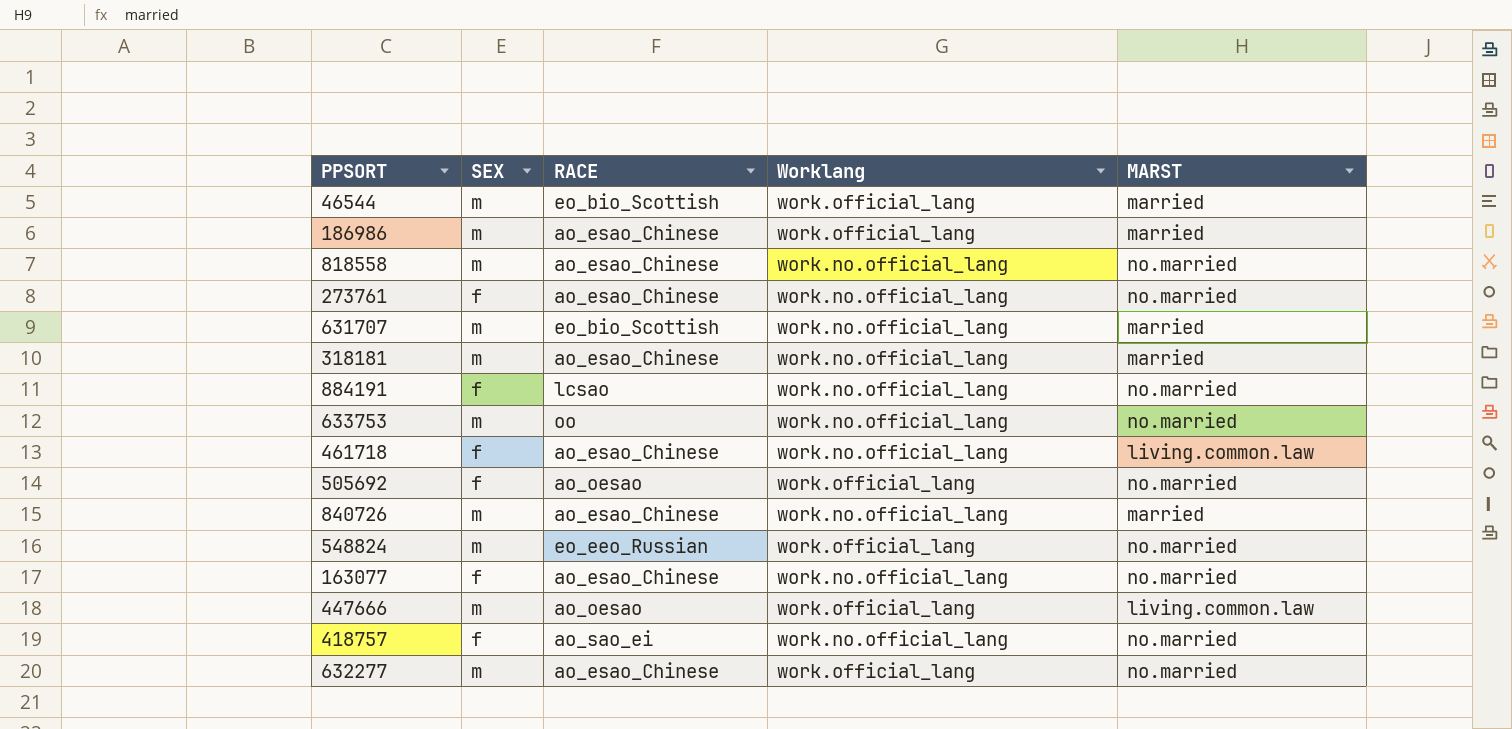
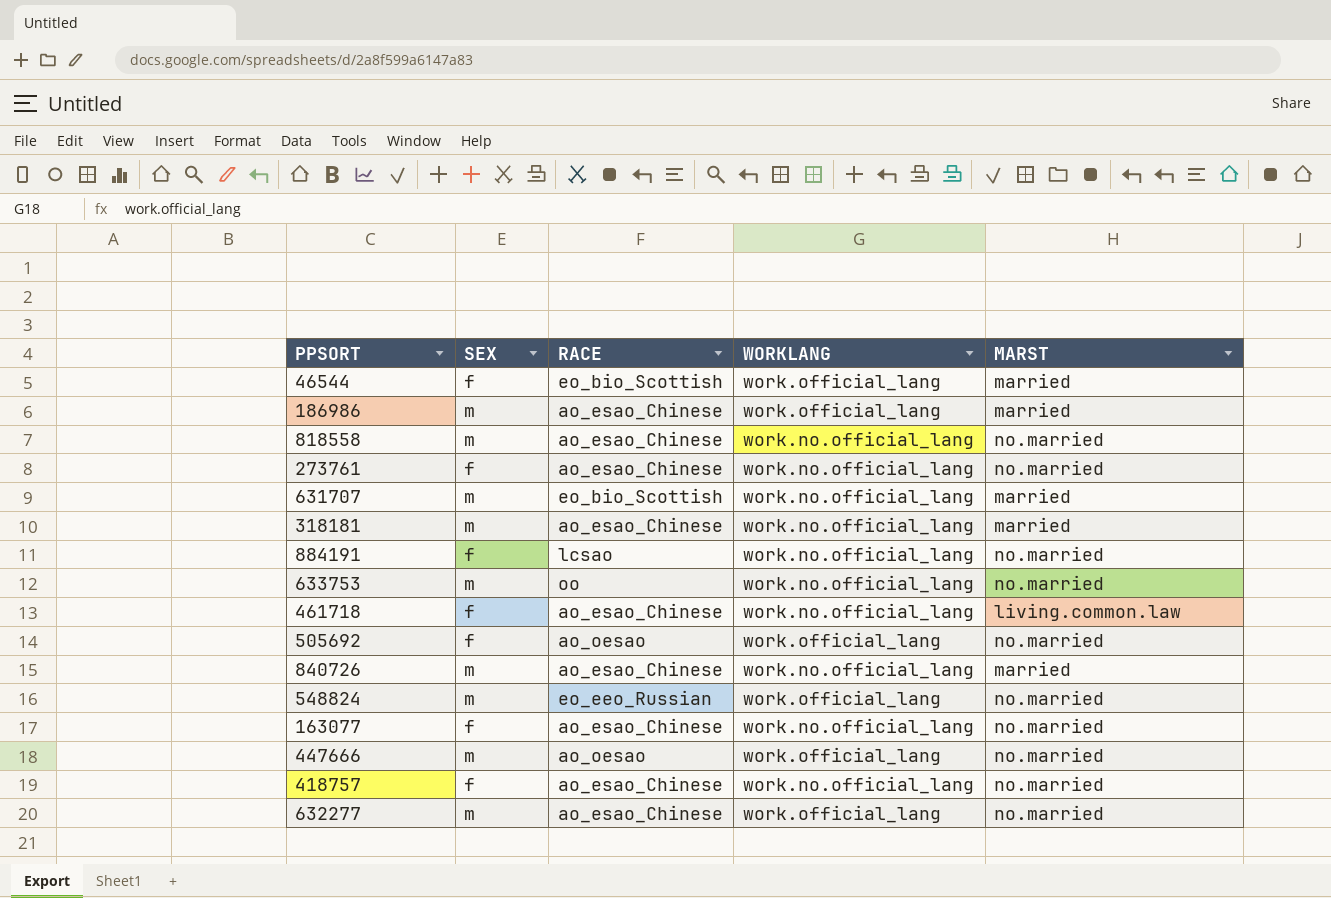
column name: Worklang -> WORKLANG
46544 | SEX: m -> f
447666 | MARST: living.common.law -> no.married
418757 | RACE: ao_sao_ei -> ao_esao_Chinese

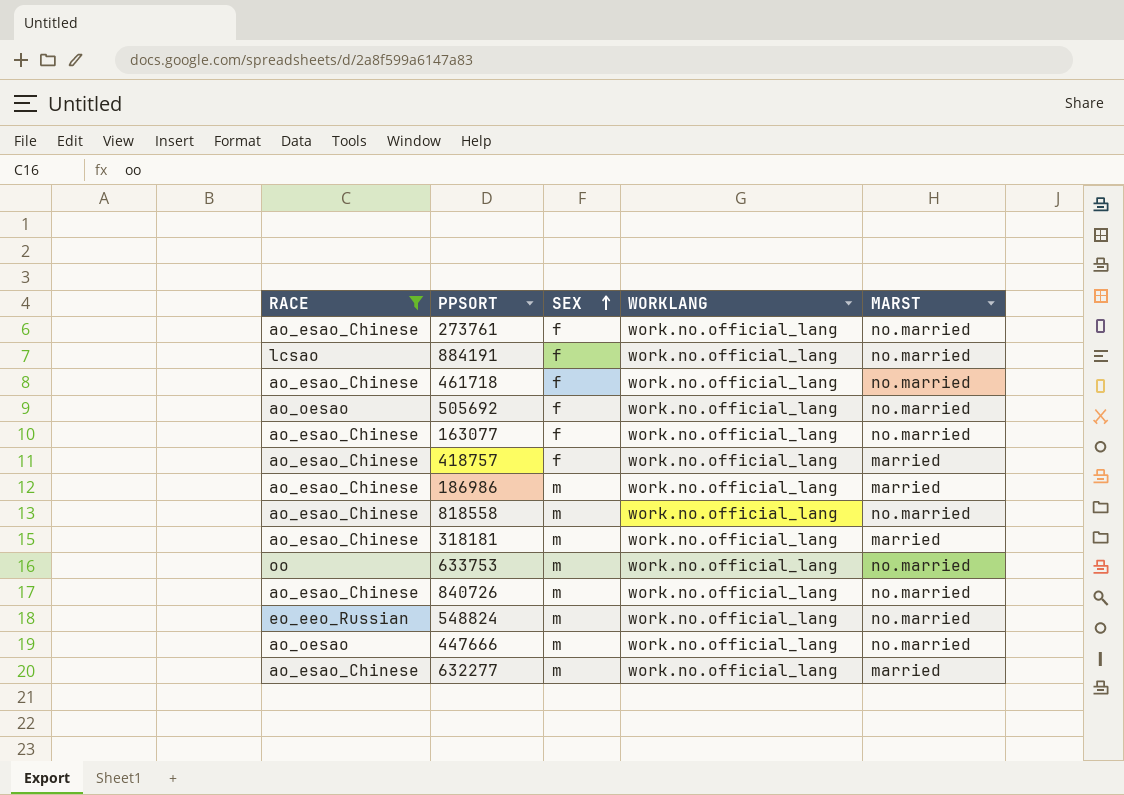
filter: none -> RACE != eo_bio_Scottish
row order: none -> SEX ascending
column RACE | position: 3 -> 1
461718 | MARST: living.common.law -> no.married
505692 | WORKLANG: work.official_lang -> work.no.official_lang
418757 | MARST: no.married -> married
186986 | WORKLANG: work.official_lang -> work.no.official_lang
840726 | MARST: married -> no.married
548824 | WORKLANG: work.official_lang -> work.no.official_lang
447666 | WORKLANG: work.official_lang -> work.no.official_lang
632277 | WORKLANG: work.official_lang -> work.no.official_lang
632277 | MARST: no.married -> married

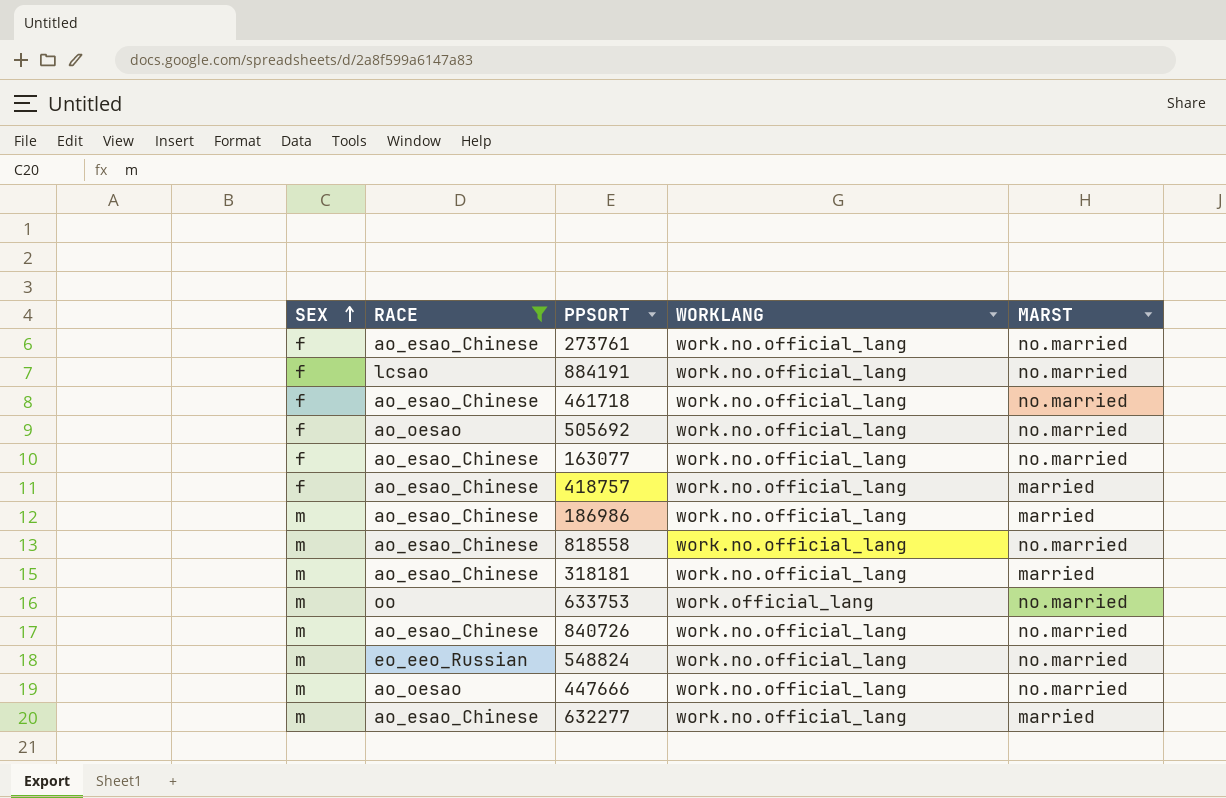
column SEX | position: 3 -> 1
633753 | WORKLANG: work.no.official_lang -> work.official_lang

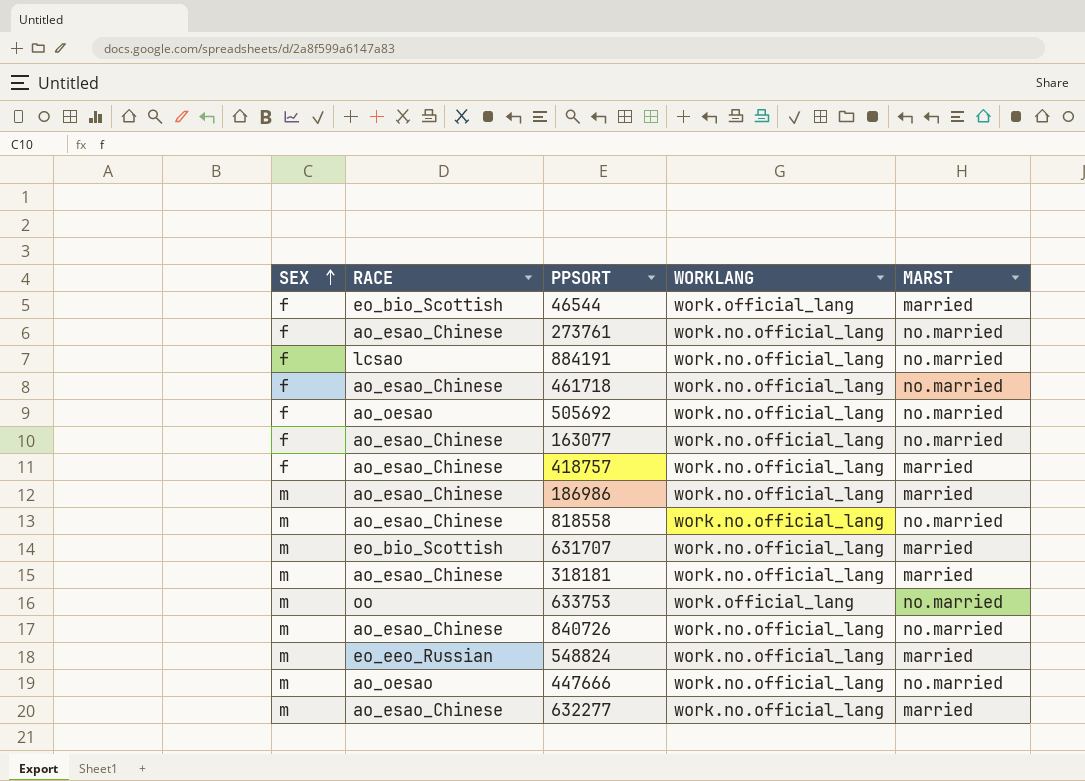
filter: RACE != eo_bio_Scottish -> none
548824 | MARST: no.married -> married

